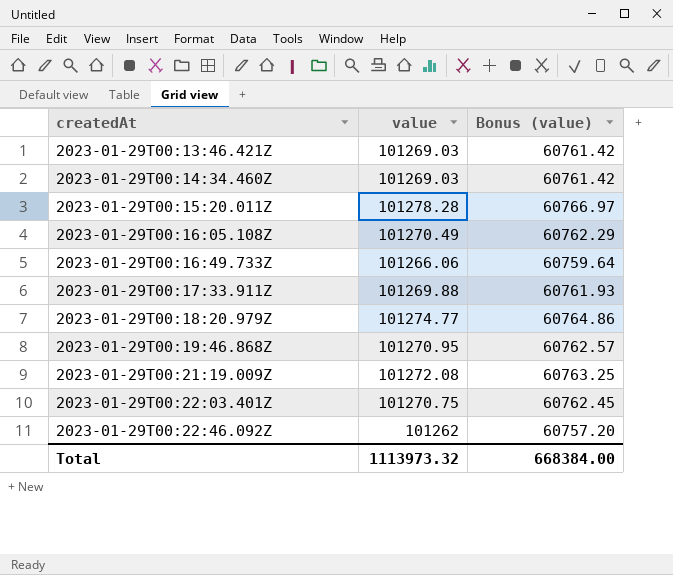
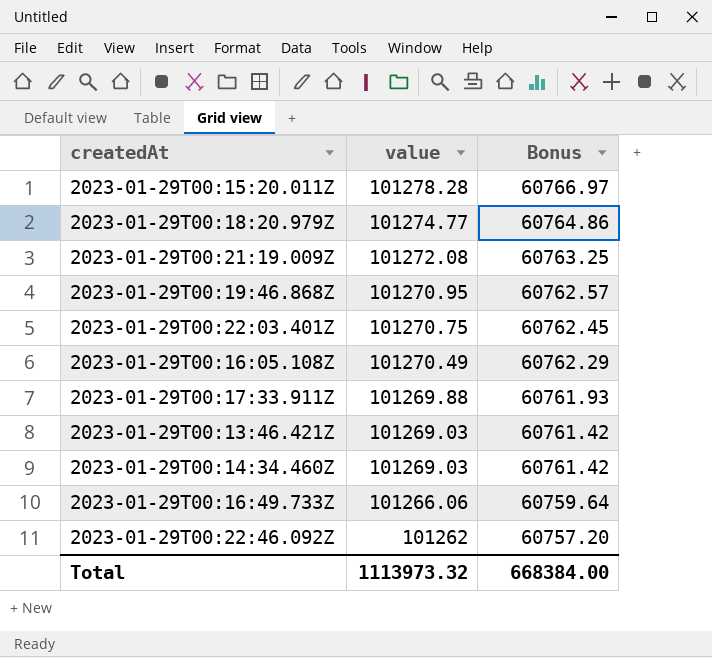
row order: createdAt ascending -> value descending
column name: Bonus (value) -> Bonus

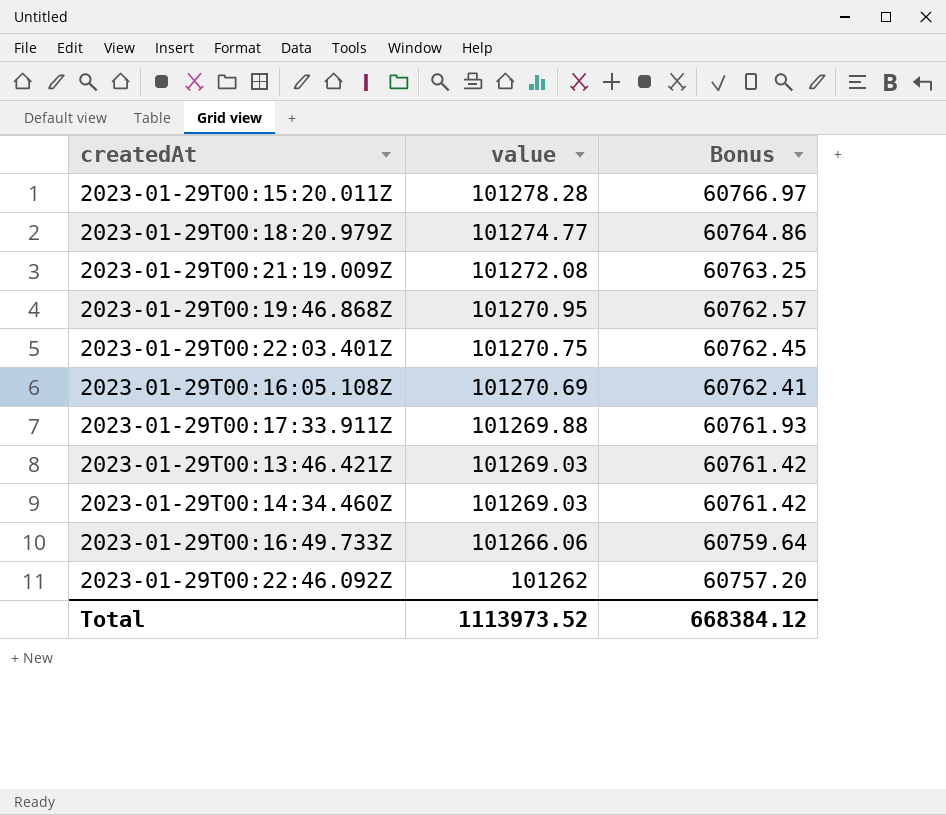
2023-01-29T00:16:05.108Z | value: 101270.49 -> 101270.69
2023-01-29T00:16:05.108Z | Bonus: 60762.29 -> 60762.41
Total | value: 1113973.32 -> 1113973.52
Total | Bonus: 668384.00 -> 668384.12

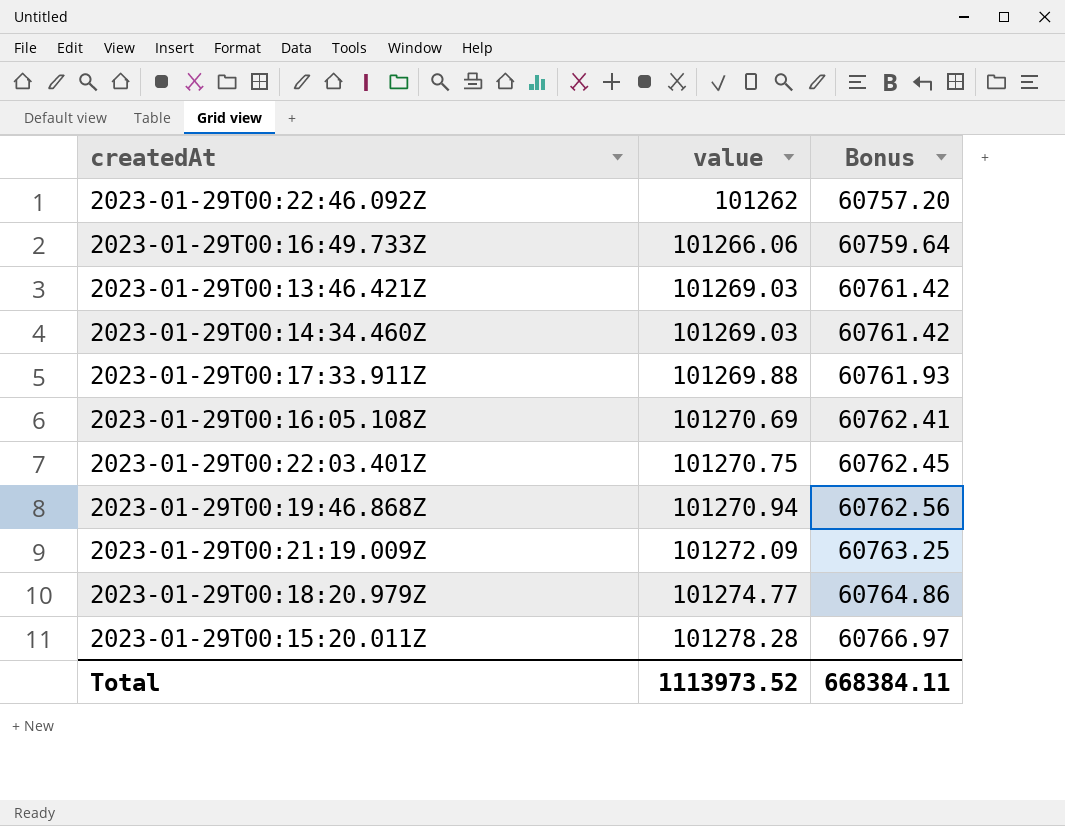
row order: value descending -> value ascending
2023-01-29T00:19:46.868Z | value: 101270.95 -> 101270.94
2023-01-29T00:19:46.868Z | Bonus: 60762.57 -> 60762.56
2023-01-29T00:21:19.009Z | value: 101272.08 -> 101272.09
Total | Bonus: 668384.12 -> 668384.11

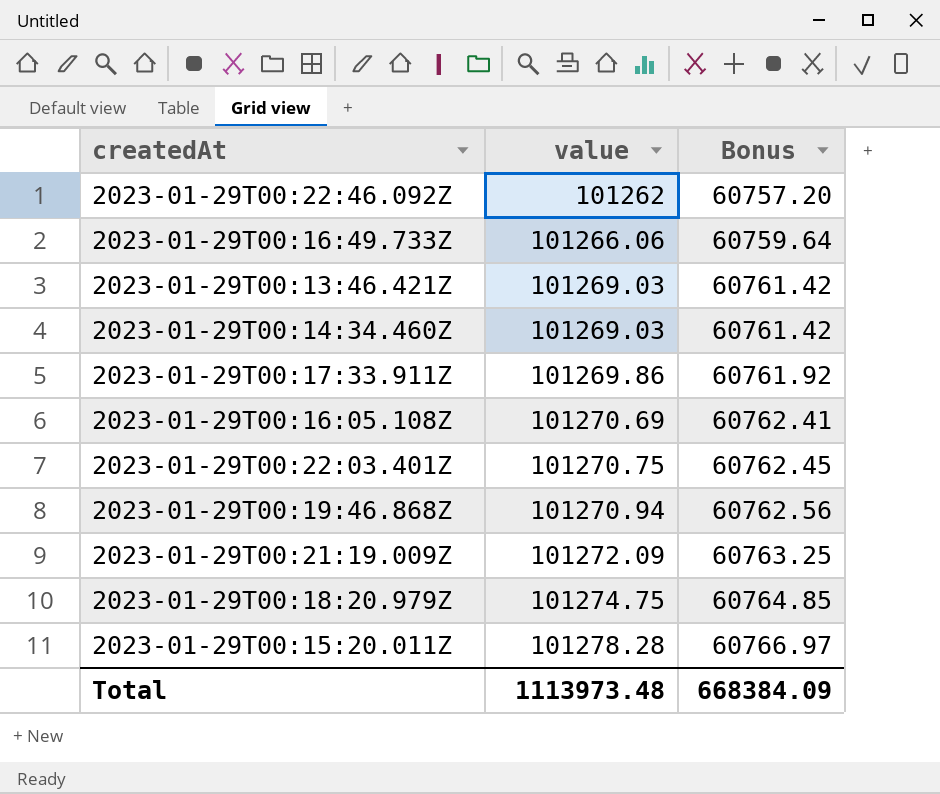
2023-01-29T00:17:33.911Z | value: 101269.88 -> 101269.86
2023-01-29T00:17:33.911Z | Bonus: 60761.93 -> 60761.92
2023-01-29T00:18:20.979Z | value: 101274.77 -> 101274.75
2023-01-29T00:18:20.979Z | Bonus: 60764.86 -> 60764.85
Total | value: 1113973.52 -> 1113973.48
Total | Bonus: 668384.11 -> 668384.09

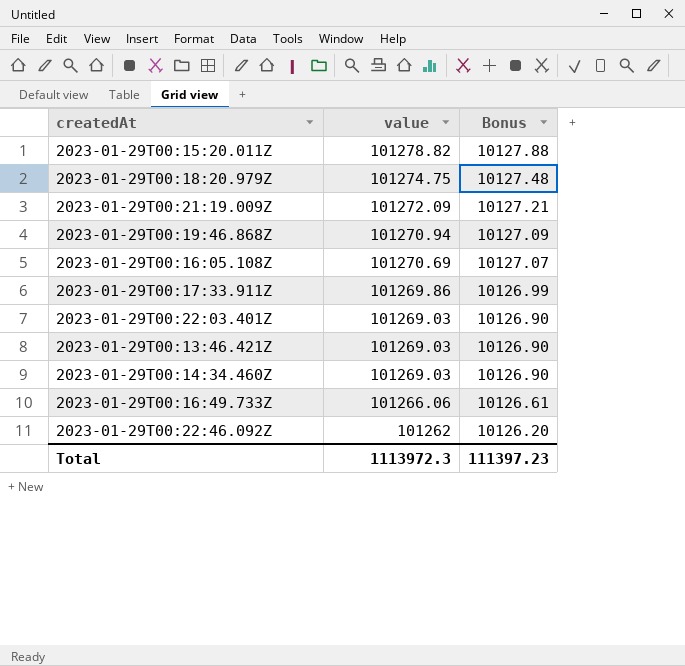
row order: value ascending -> value descending
column Bonus | formula: [value] * 0.6 -> [value] * 0.1
2023-01-29T00:15:20.011Z | value: 101278.28 -> 101278.82
2023-01-29T00:22:03.401Z | value: 101270.75 -> 101269.03
Total | value: 1113973.48 -> 1113972.3
Total | Bonus: 668384.09 -> 111397.23

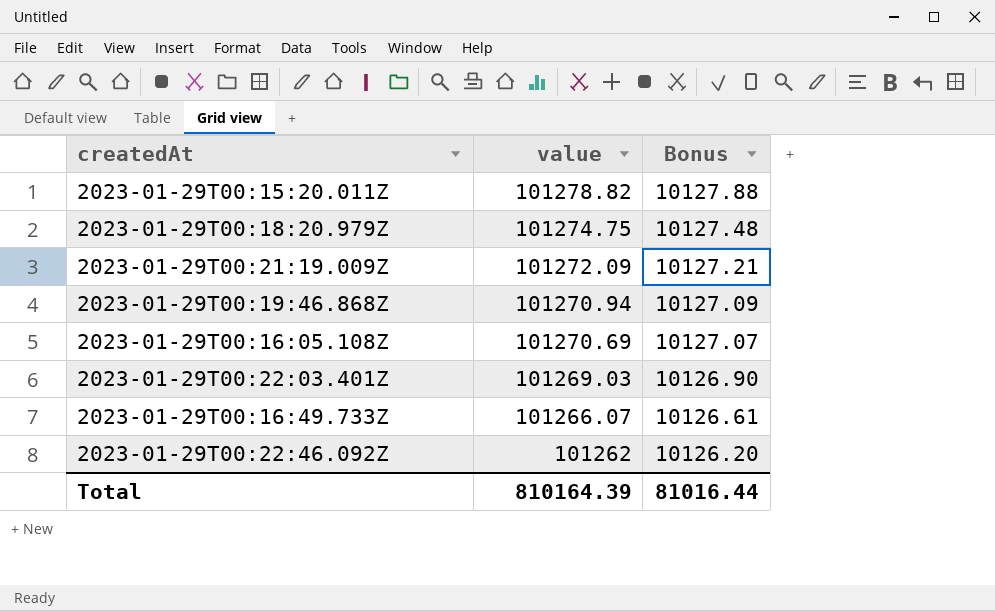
row 2023-01-29T00:17:33.911Z: 101269.86 | 10126.99 -> none
row 2023-01-29T00:13:46.421Z: 101269.03 | 10126.90 -> none
row 2023-01-29T00:14:34.460Z: 101269.03 | 10126.90 -> none
2023-01-29T00:16:49.733Z | value: 101266.06 -> 101266.07
Total | value: 1113972.3 -> 810164.39
Total | Bonus: 111397.23 -> 81016.44

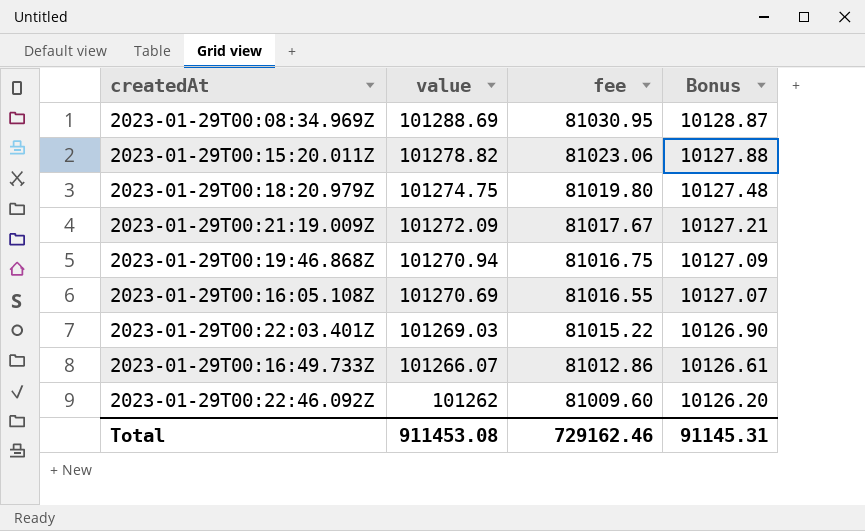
column fee | formula: none -> [value] * 0.8
row 2023-01-29T00:08:34.969Z: none -> 101288.69 | 81030.95 | 10128.87
Total | value: 810164.39 -> 911453.08
Total | Bonus: 81016.44 -> 91145.31

